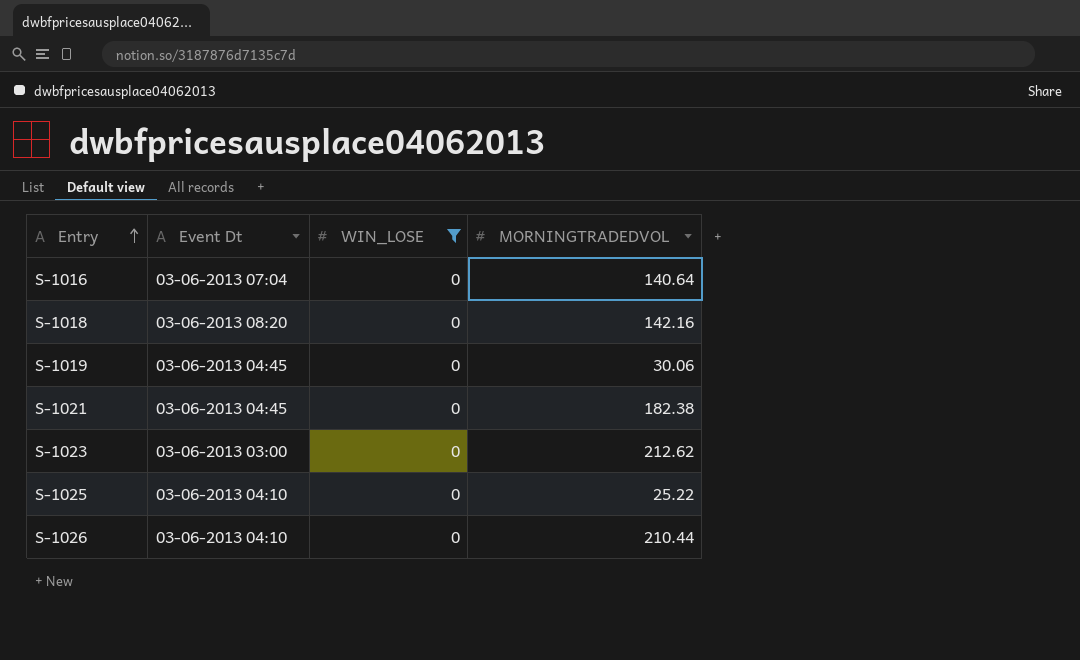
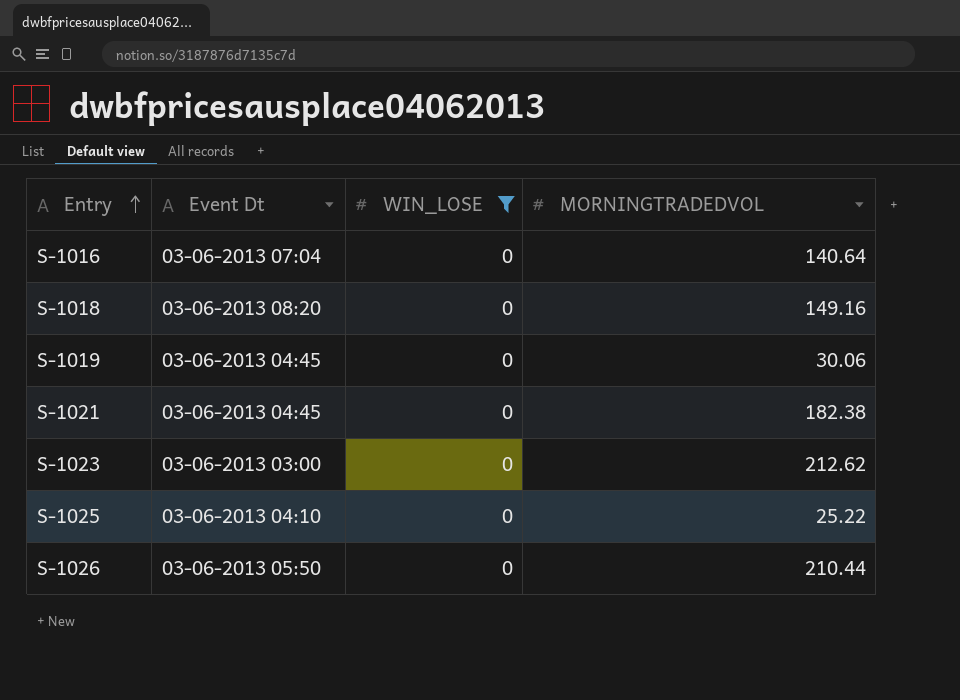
S-1018 | MORNINGTRADEDVOL: 142.16 -> 149.16
S-1026 | Event Dt: 03-06-2013 04:10 -> 03-06-2013 05:50

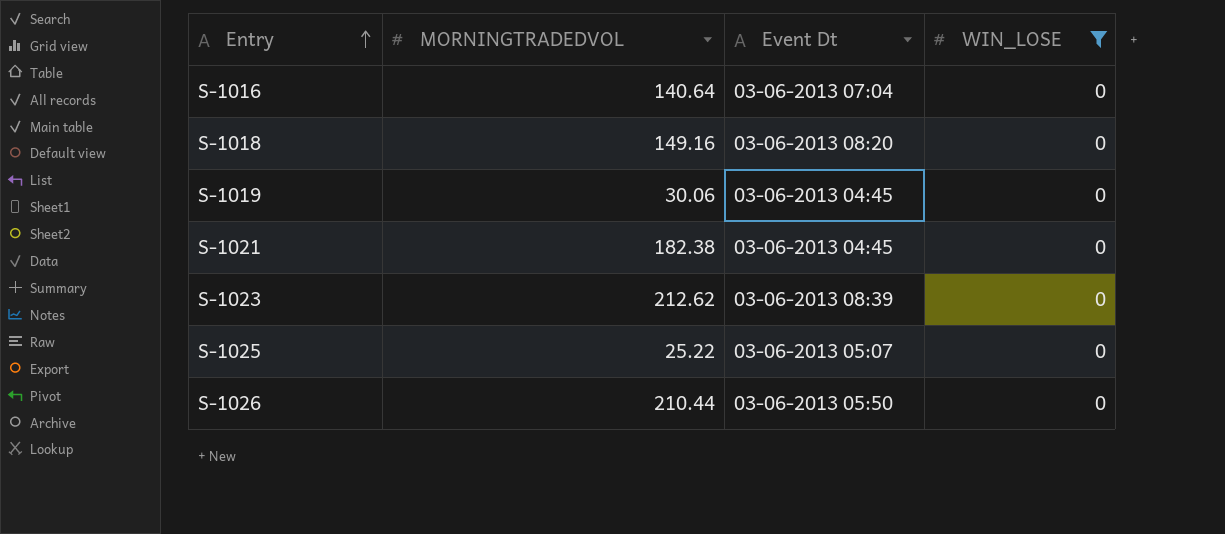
column MORNINGTRADEDVOL | position: 4 -> 2
S-1023 | Event Dt: 03-06-2013 03:00 -> 03-06-2013 08:39
S-1025 | Event Dt: 03-06-2013 04:10 -> 03-06-2013 05:07

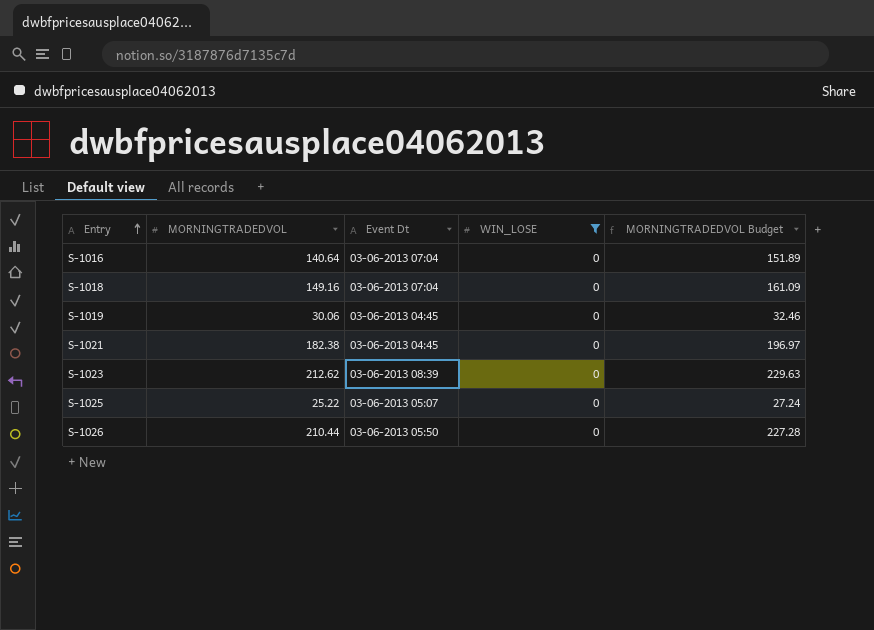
column MORNINGTRADEDVOL Budget | formula: none -> [MORNINGTRADEDVOL] * 1.08
S-1018 | Event Dt: 03-06-2013 08:20 -> 03-06-2013 07:04

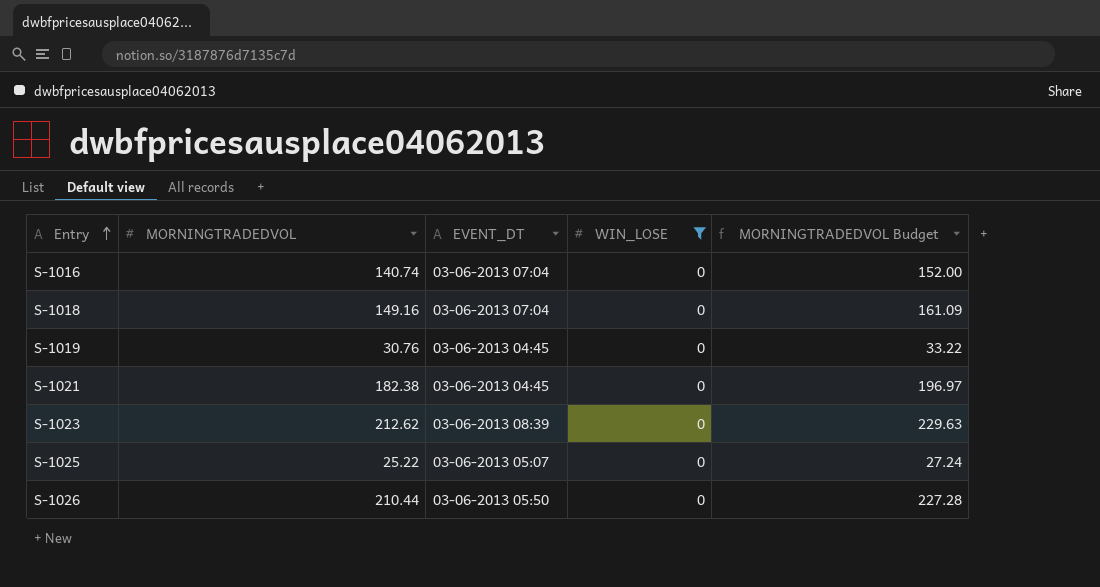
column name: Event Dt -> EVENT_DT
S-1016 | MORNINGTRADEDVOL: 140.64 -> 140.74
S-1016 | MORNINGTRADEDVOL Budget: 151.89 -> 152.00
S-1019 | MORNINGTRADEDVOL: 30.06 -> 30.76
S-1019 | MORNINGTRADEDVOL Budget: 32.46 -> 33.22

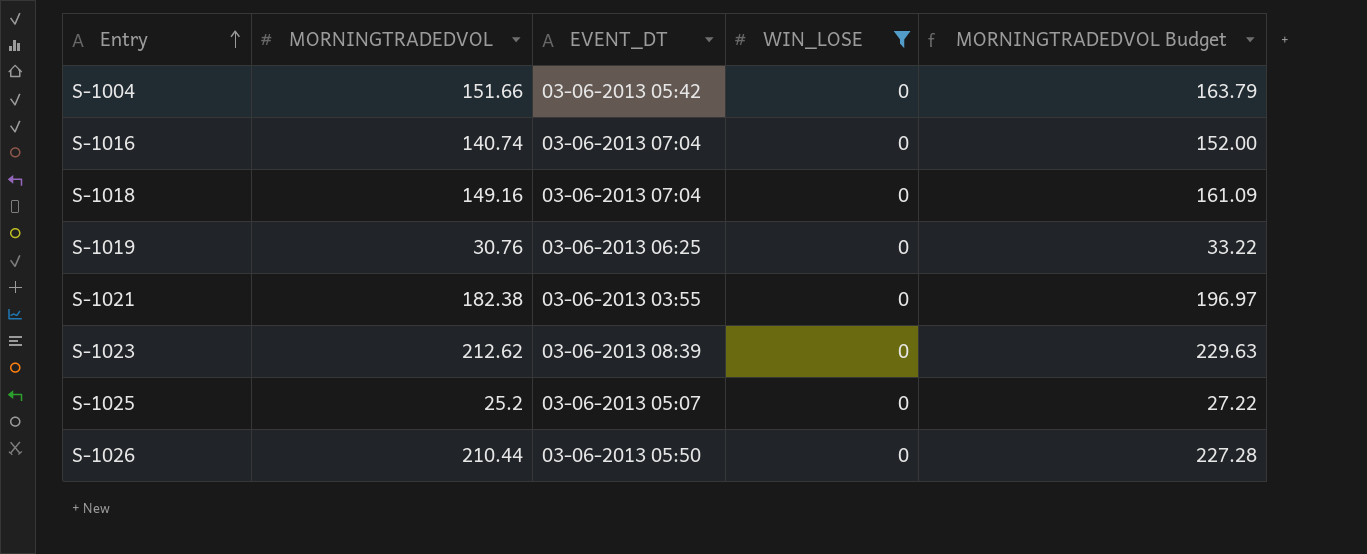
row S-1004: none -> 151.66 | 03-06-2013 05:42 | 0 | 163.79
S-1019 | EVENT_DT: 03-06-2013 04:45 -> 03-06-2013 06:25
S-1021 | EVENT_DT: 03-06-2013 04:45 -> 03-06-2013 03:55
S-1025 | MORNINGTRADEDVOL: 25.22 -> 25.2
S-1025 | MORNINGTRADEDVOL Budget: 27.24 -> 27.22

